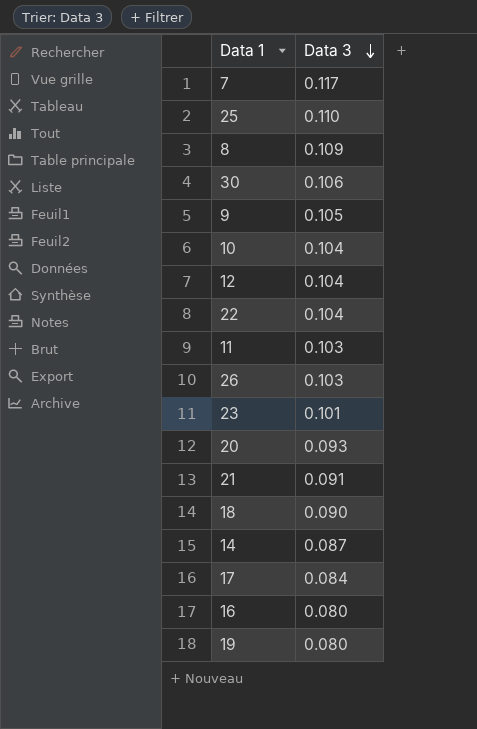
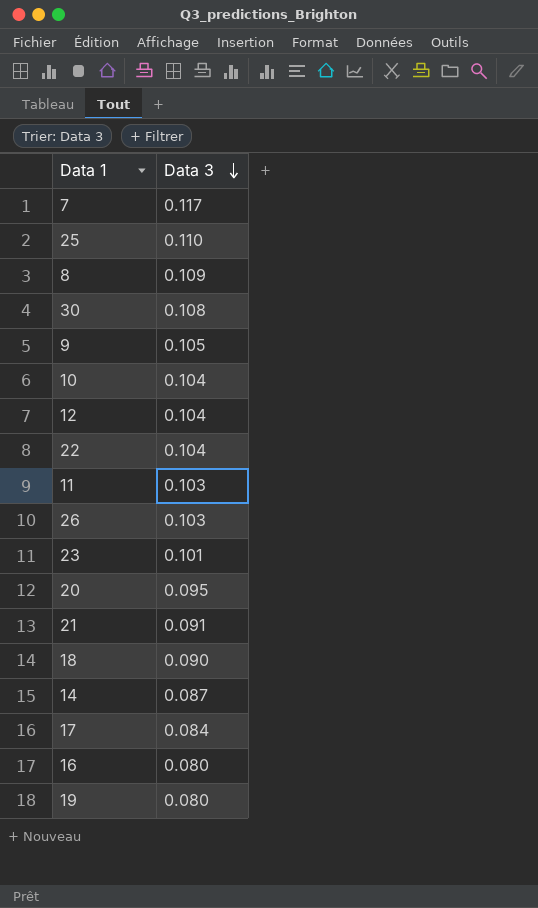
30 | Data 3: 0.106 -> 0.108
20 | Data 3: 0.093 -> 0.095

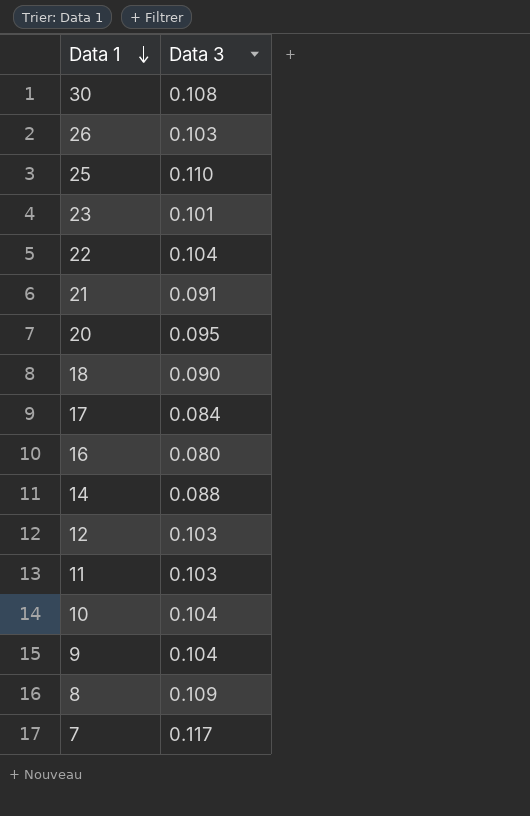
row order: Data 3 descending -> Data 1 descending
row 19: 0.080 -> none
14 | Data 3: 0.087 -> 0.088
12 | Data 3: 0.104 -> 0.103
9 | Data 3: 0.105 -> 0.104

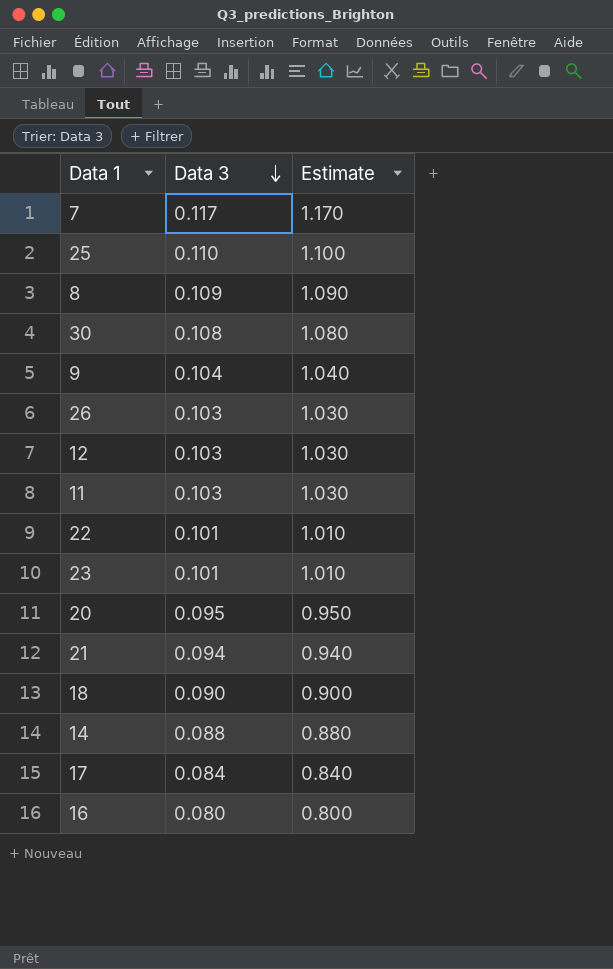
row order: Data 1 descending -> Data 3 descending
column Estimate | formula: none -> [Data 3] * 10
row 10: 0.104 -> none
22 | Data 3: 0.104 -> 0.101
21 | Data 3: 0.091 -> 0.094

